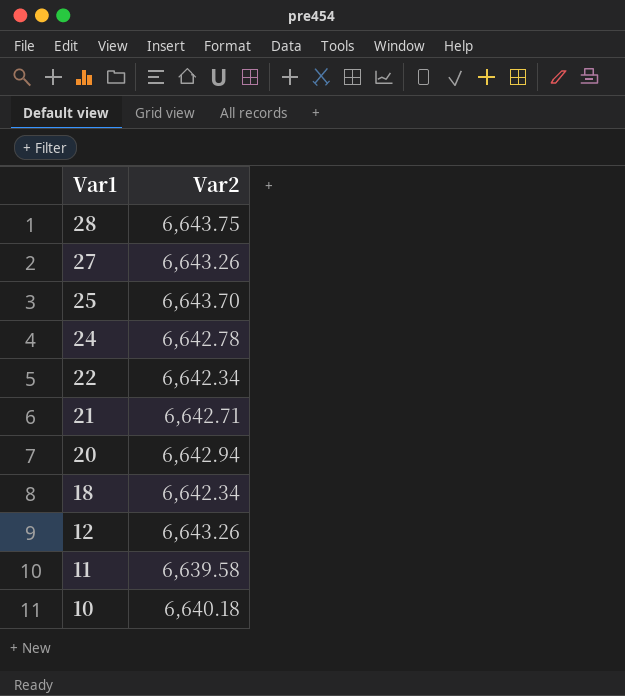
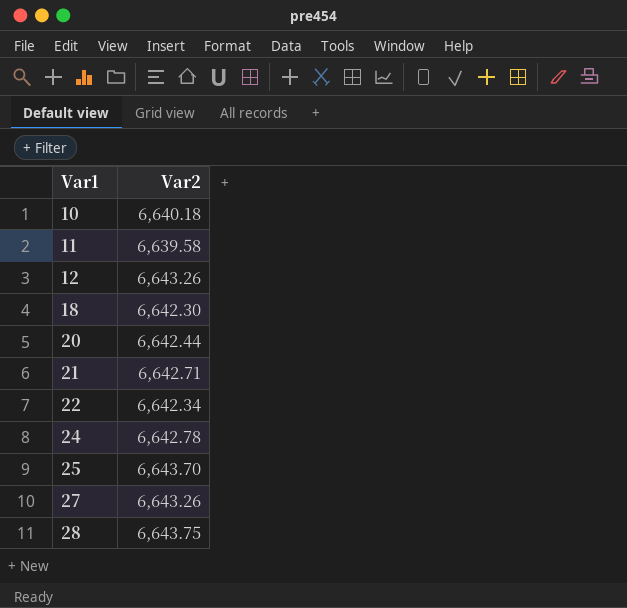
row order: Var1 descending -> Var1 ascending
18 | Var2: 6,642.34 -> 6,642.30
20 | Var2: 6,642.94 -> 6,642.44

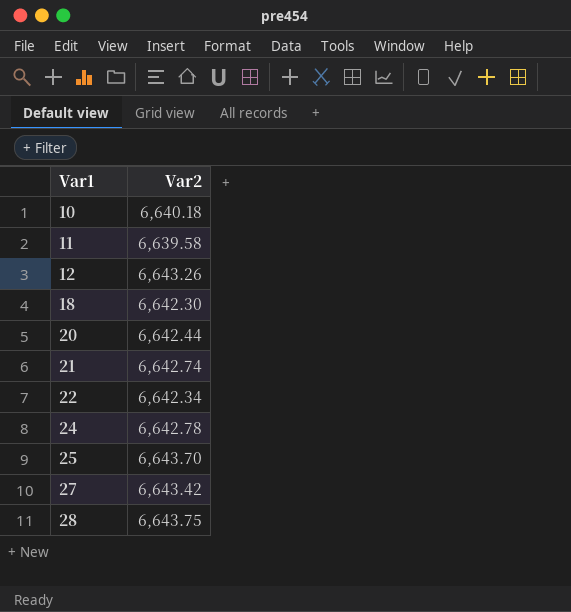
21 | Var2: 6,642.71 -> 6,642.74
27 | Var2: 6,643.26 -> 6,643.42

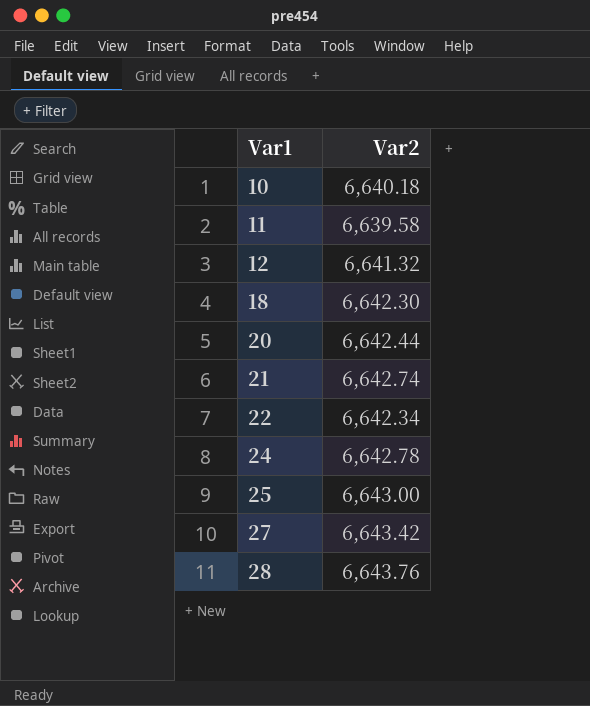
12 | Var2: 6,643.26 -> 6,641.32
25 | Var2: 6,643.70 -> 6,643.00
28 | Var2: 6,643.75 -> 6,643.76

